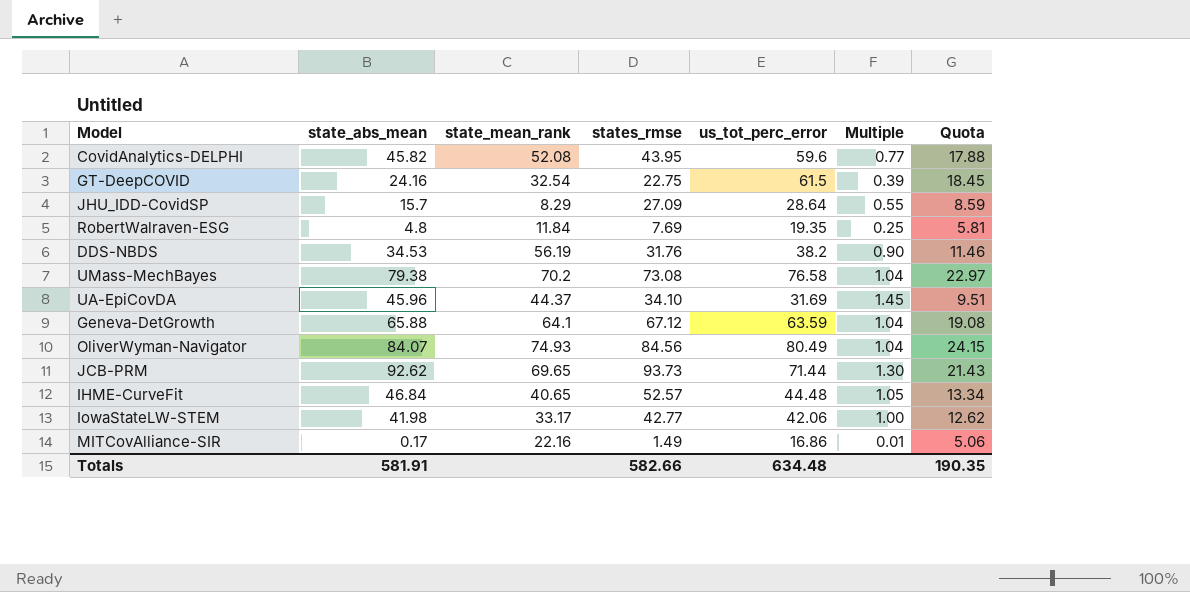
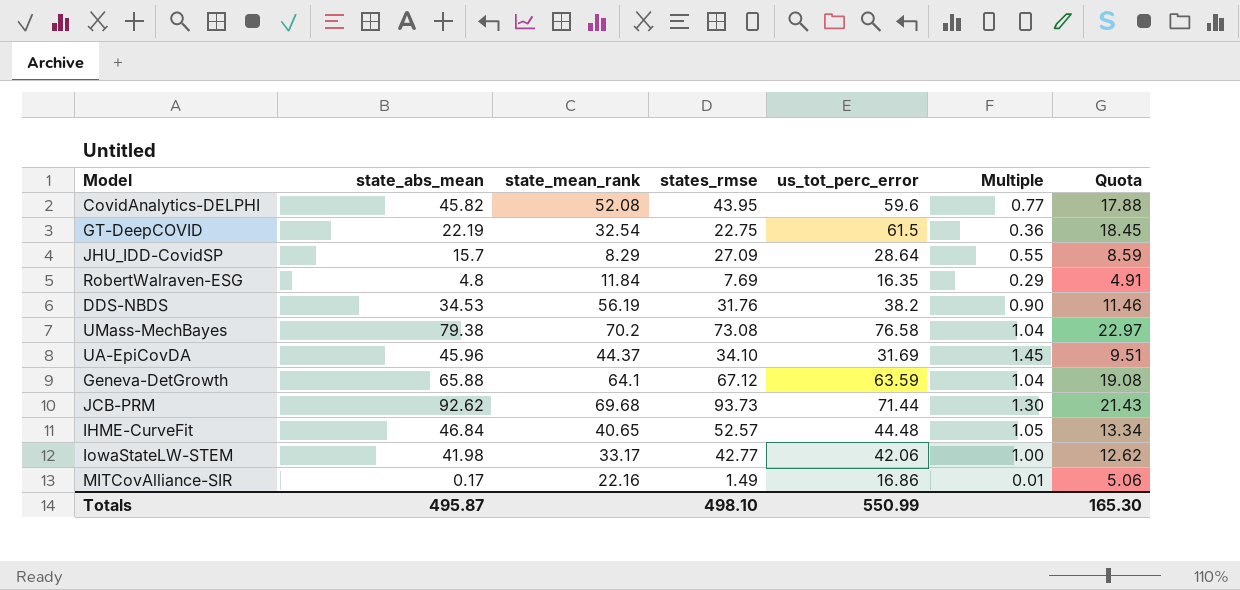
row OliverWyman-Navigator: 84.07 | 74.93 | 84.56 | 80.49 | 1.04 | 24.15 -> none
GT-DeepCOVID | state_abs_mean: 24.16 -> 22.19
GT-DeepCOVID | Multiple: 0.39 -> 0.36
RobertWalraven-ESG | us_tot_perc_error: 19.35 -> 16.35
RobertWalraven-ESG | Multiple: 0.25 -> 0.29
RobertWalraven-ESG | Quota: 5.81 -> 4.91
JCB-PRM | state_mean_rank: 69.65 -> 69.68
Totals | state_abs_mean: 581.91 -> 495.87
Totals | states_rmse: 582.66 -> 498.10
Totals | us_tot_perc_error: 634.48 -> 550.99
Totals | Quota: 190.35 -> 165.30

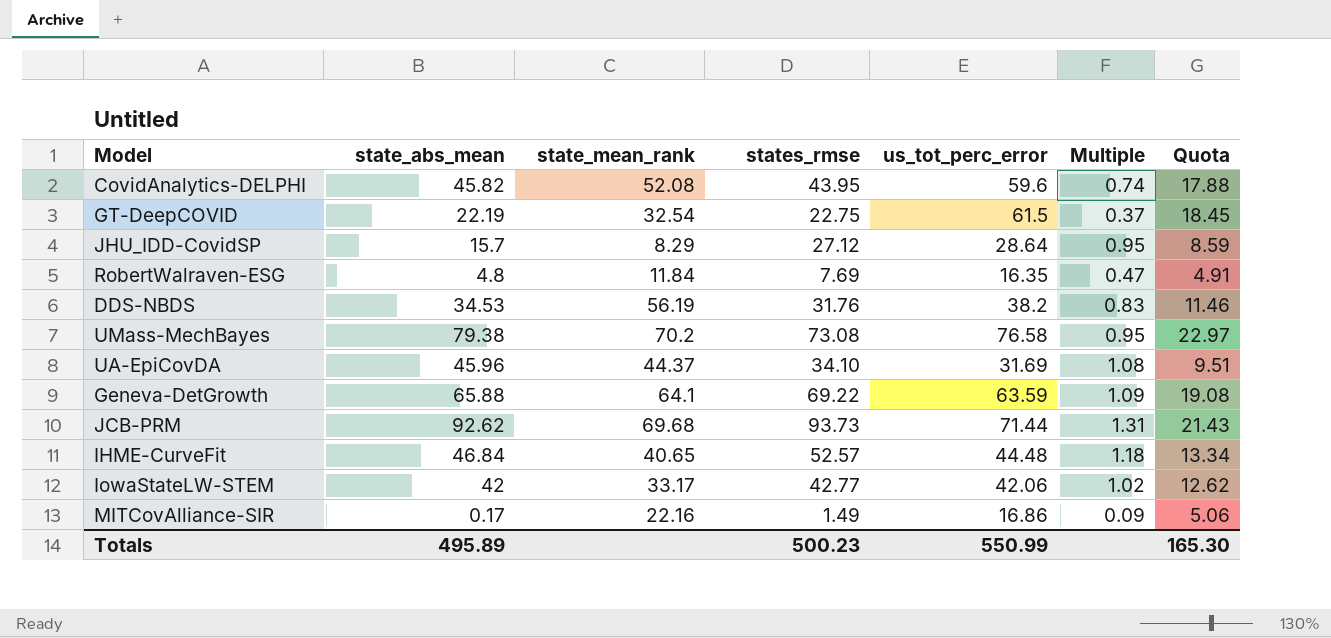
column Multiple | formula: [state_abs_mean] / [us_tot_perc_error] -> [states_rmse] / [us_tot_perc_error]
JHU_IDD-CovidSP | states_rmse: 27.09 -> 27.12
Geneva-DetGrowth | states_rmse: 67.12 -> 69.22
IowaStateLW-STEM | state_abs_mean: 41.98 -> 42
Totals | state_abs_mean: 495.87 -> 495.89
Totals | states_rmse: 498.10 -> 500.23

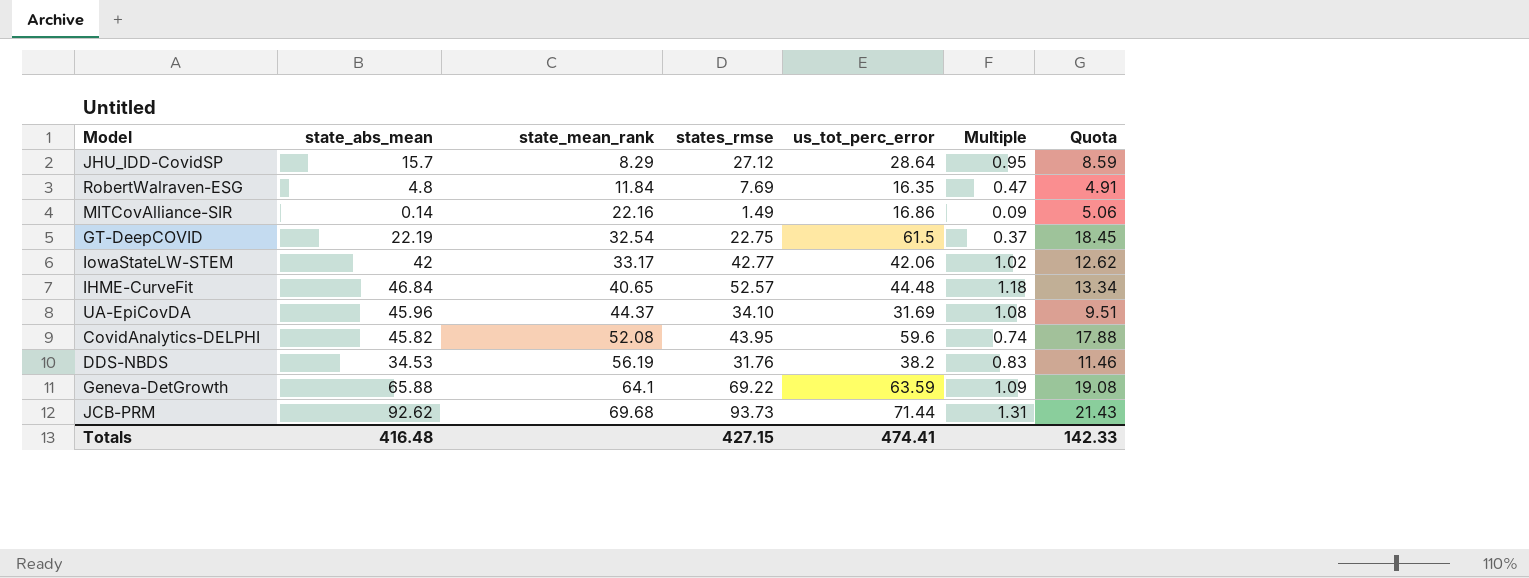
row order: none -> state_mean_rank ascending
row UMass-MechBayes: 79.38 | 70.2 | 73.08 | 76.58 | 0.95 | 22.97 -> none
MITCovAlliance-SIR | state_abs_mean: 0.17 -> 0.14
Totals | state_abs_mean: 495.89 -> 416.48
Totals | states_rmse: 500.23 -> 427.15
Totals | us_tot_perc_error: 550.99 -> 474.41
Totals | Quota: 165.30 -> 142.33

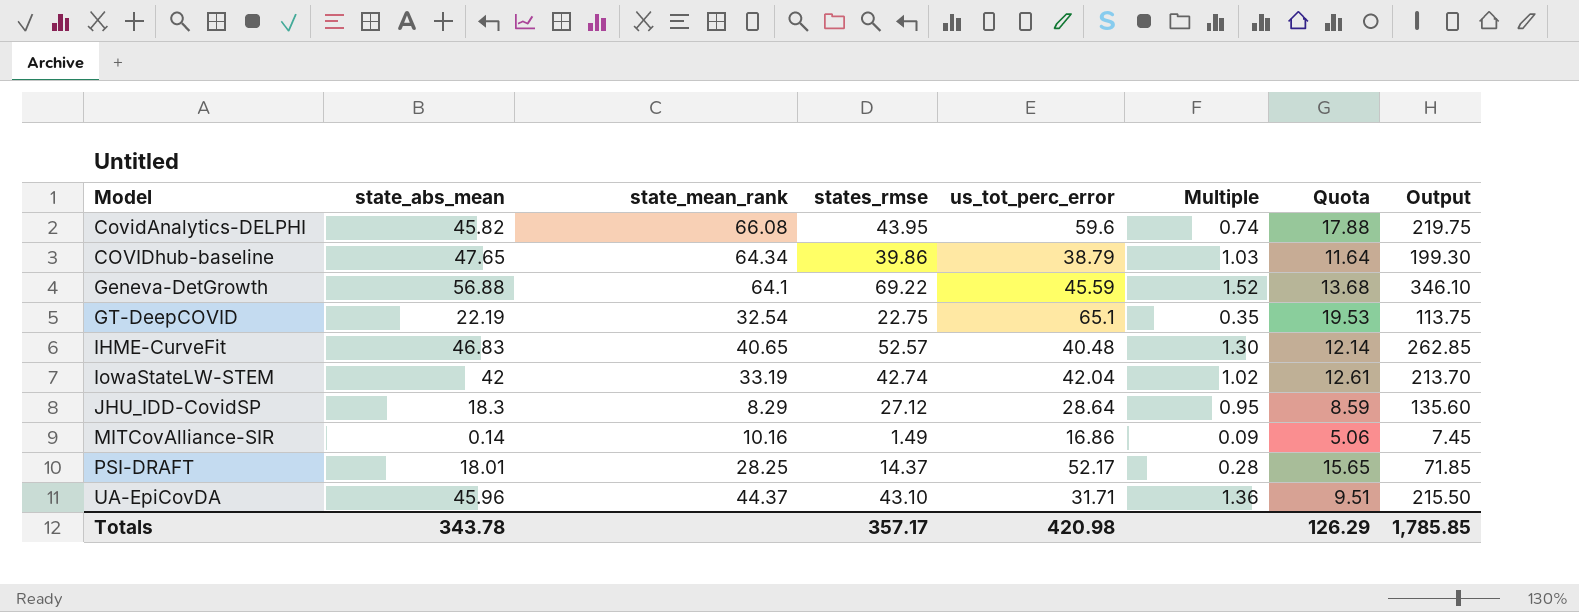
row order: state_mean_rank ascending -> Model ascending
column Output | formula: none -> [states_rmse] * 5
row RobertWalraven-ESG: 4.8 | 11.84 | 7.69 | 16.35 | 0.47 | 4.91 -> none
row DDS-NBDS: 34.53 | 56.19 | 31.76 | 38.2 | 0.83 | 11.46 -> none
row JCB-PRM: 92.62 | 69.68 | 93.73 | 71.44 | 1.31 | 21.43 -> none
CovidAnalytics-DELPHI | state_mean_rank: 52.08 -> 66.08
row COVIDhub-baseline: none -> 47.65 | 64.34 | 39.86 | 38.79 | 1.03 | 11.64 | 199.30
Geneva-DetGrowth | state_abs_mean: 65.88 -> 56.88
Geneva-DetGrowth | us_tot_perc_error: 63.59 -> 45.59
Geneva-DetGrowth | Multiple: 1.09 -> 1.52
Geneva-DetGrowth | Quota: 19.08 -> 13.68
GT-DeepCOVID | us_tot_perc_error: 61.5 -> 65.1
GT-DeepCOVID | Multiple: 0.37 -> 0.35
GT-DeepCOVID | Quota: 18.45 -> 19.53
IHME-CurveFit | state_abs_mean: 46.84 -> 46.83
IHME-CurveFit | us_tot_perc_error: 44.48 -> 40.48
IHME-CurveFit | Multiple: 1.18 -> 1.30
IHME-CurveFit | Quota: 13.34 -> 12.14
IowaStateLW-STEM | state_mean_rank: 33.17 -> 33.19
IowaStateLW-STEM | states_rmse: 42.77 -> 42.74
IowaStateLW-STEM | us_tot_perc_error: 42.06 -> 42.04
IowaStateLW-STEM | Quota: 12.62 -> 12.61
JHU_IDD-CovidSP | state_abs_mean: 15.7 -> 18.3
MITCovAlliance-SIR | state_mean_rank: 22.16 -> 10.16
row PSI-DRAFT: none -> 18.01 | 28.25 | 14.37 | 52.17 | 0.28 | 15.65 | 71.85
UA-EpiCovDA | states_rmse: 34.10 -> 43.10
UA-EpiCovDA | us_tot_perc_error: 31.69 -> 31.71
UA-EpiCovDA | Multiple: 1.08 -> 1.36
Totals | state_abs_mean: 416.48 -> 343.78
Totals | states_rmse: 427.15 -> 357.17
Totals | us_tot_perc_error: 474.41 -> 420.98
Totals | Quota: 142.33 -> 126.29

